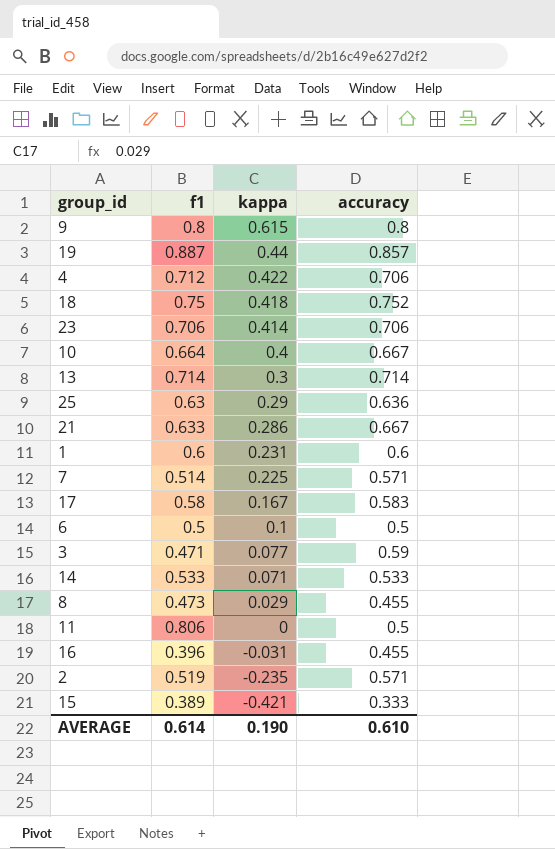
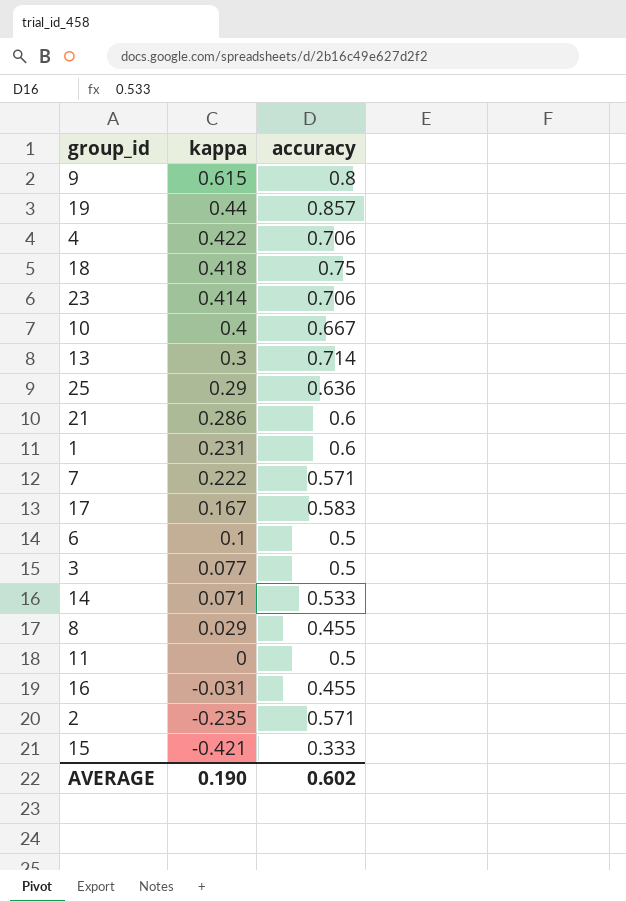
column f1 | position: 2 -> none
18 | accuracy: 0.752 -> 0.75
21 | accuracy: 0.667 -> 0.6
7 | kappa: 0.225 -> 0.222
3 | accuracy: 0.59 -> 0.5
AVERAGE | accuracy: 0.610 -> 0.602

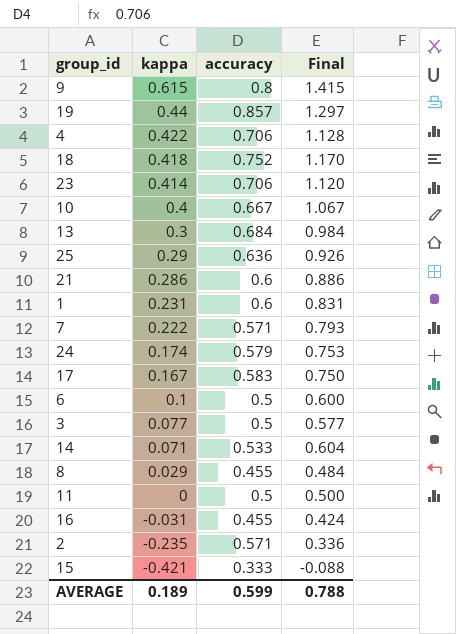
column Final | formula: none -> [kappa] + [accuracy]
18 | accuracy: 0.75 -> 0.752
13 | accuracy: 0.714 -> 0.684
row 24: none -> 0.174 | 0.579 | 0.753
AVERAGE | kappa: 0.190 -> 0.189
AVERAGE | accuracy: 0.602 -> 0.599

